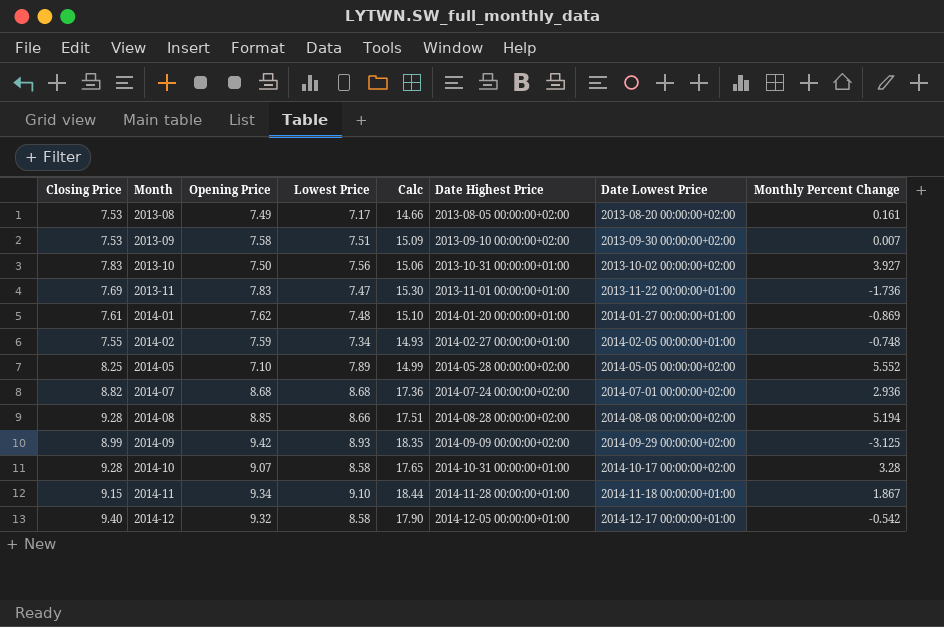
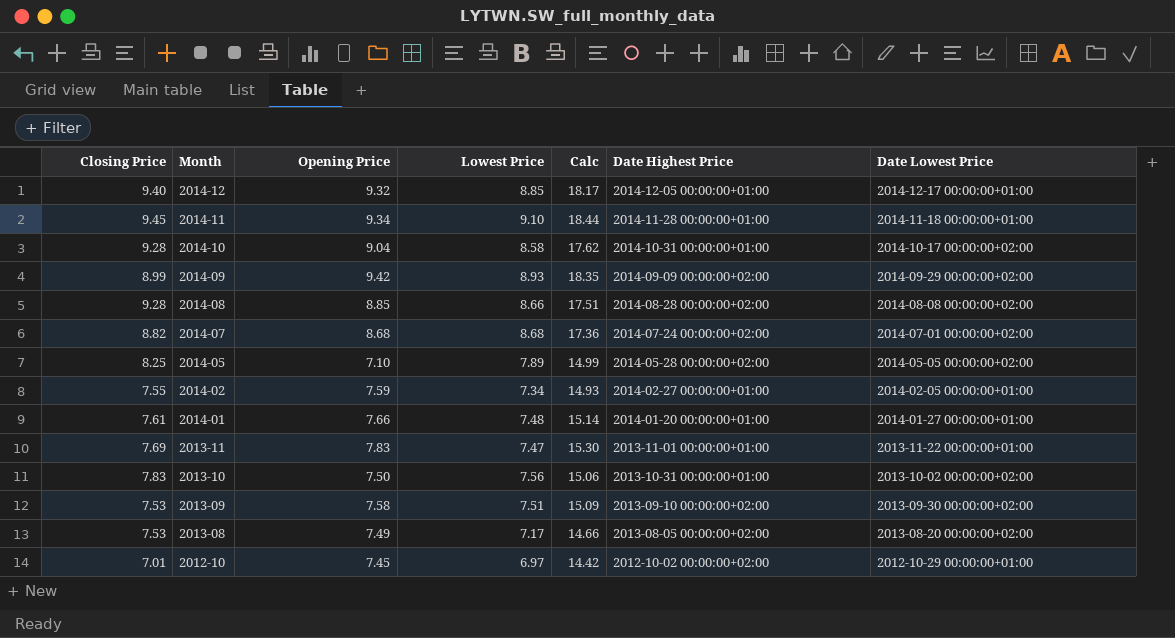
row order: Month ascending -> Month descending
column Monthly Percent Change | position: 8 -> none
2014-12 | Lowest Price: 8.58 -> 8.85
2014-12 | Calc: 17.90 -> 18.17
2014-11 | Closing Price: 9.15 -> 9.45
2014-10 | Opening Price: 9.07 -> 9.04
2014-10 | Calc: 17.65 -> 17.62
2014-01 | Opening Price: 7.62 -> 7.66
2014-01 | Calc: 15.10 -> 15.14
row 2012-10: none -> 7.01 | 7.45 | 6.97 | 14.42 | 2012-10-02 00:00:00+02:00 | 2012-10-29 00:00:00+01:00

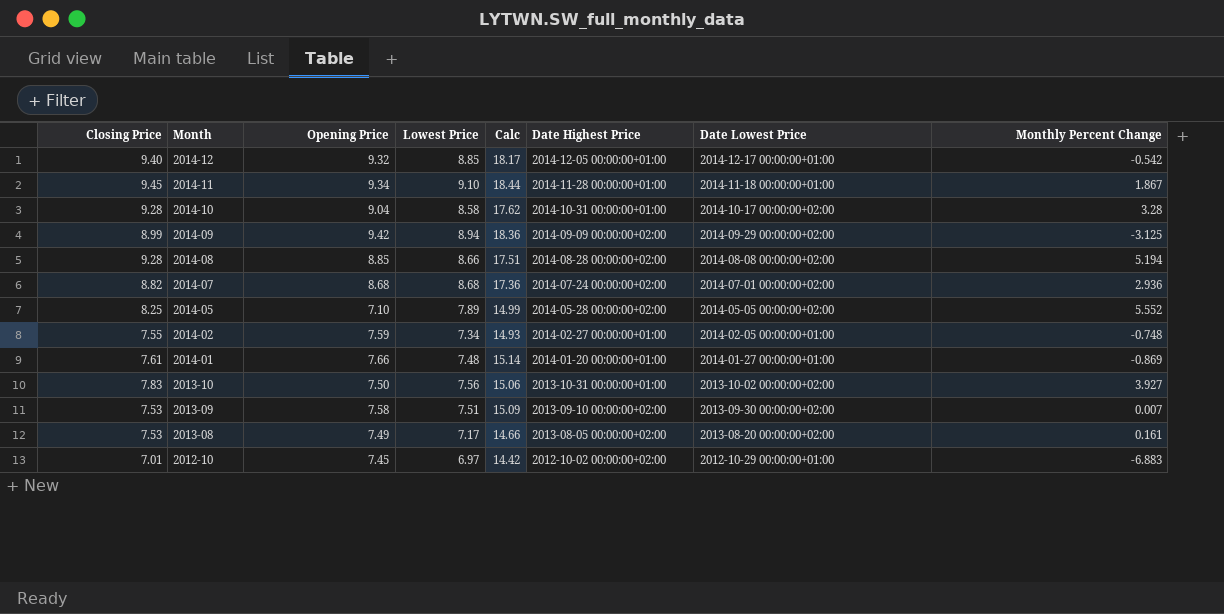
column Monthly Percent Change | position: none -> 8
row 2013-11: 7.69 | 7.83 | 7.47 | 15.30 | 2013-11-01 00:00:00+01:00 | 2013-11-22 00:00:00+01:00 -> none
2014-09 | Lowest Price: 8.93 -> 8.94
2014-09 | Calc: 18.35 -> 18.36

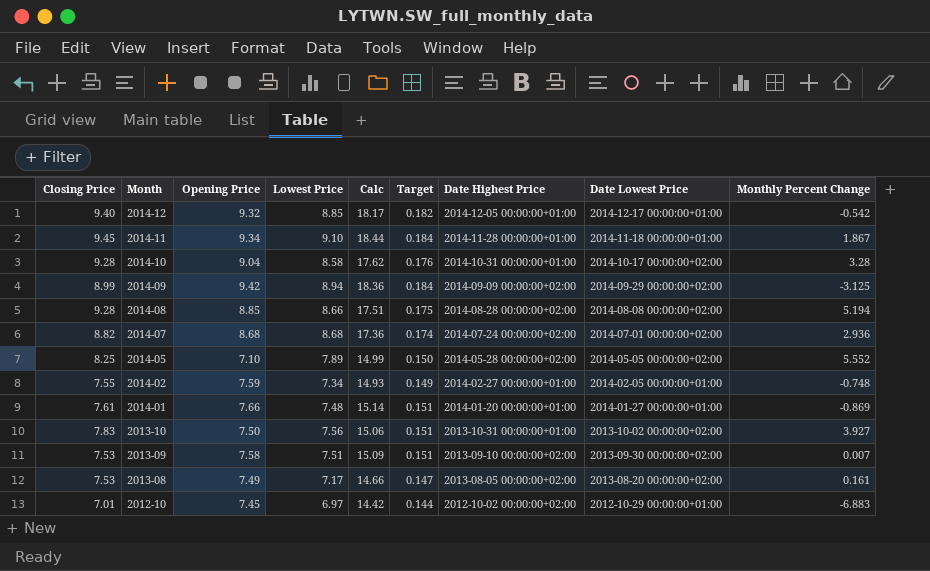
column Target | formula: none -> [Calc] * 0.01

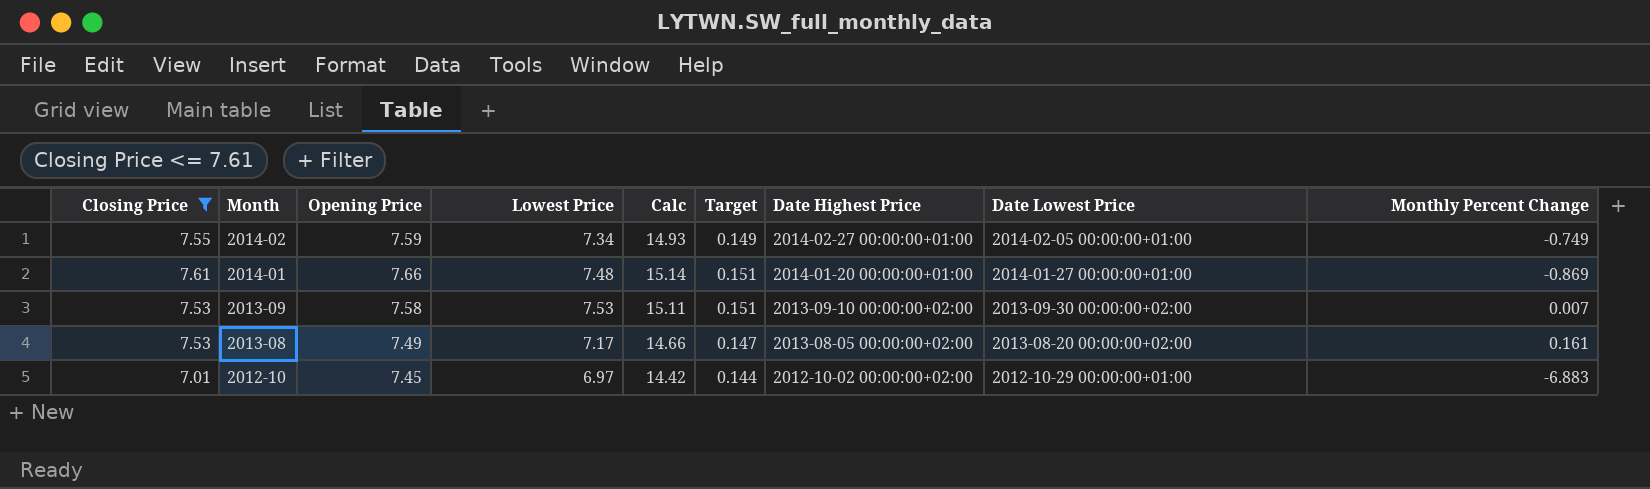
filter: none -> Closing Price <= 7.61
2014-02 | Monthly Percent Change: -0.748 -> -0.749
2013-09 | Lowest Price: 7.51 -> 7.53
2013-09 | Calc: 15.09 -> 15.11

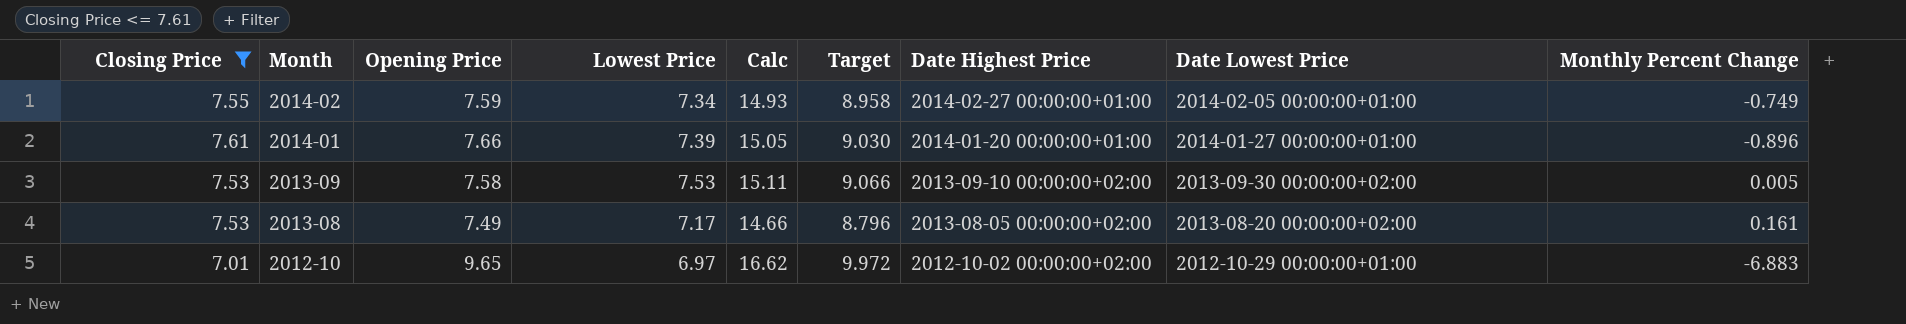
column Target | formula: [Calc] * 0.01 -> [Calc] * 0.6
2014-01 | Lowest Price: 7.48 -> 7.39
2014-01 | Calc: 15.14 -> 15.05
2014-01 | Monthly Percent Change: -0.869 -> -0.896
2013-09 | Monthly Percent Change: 0.007 -> 0.005
2012-10 | Opening Price: 7.45 -> 9.65
2012-10 | Calc: 14.42 -> 16.62

